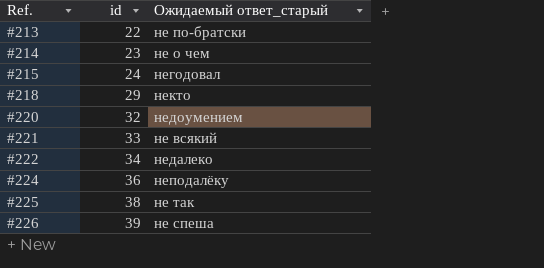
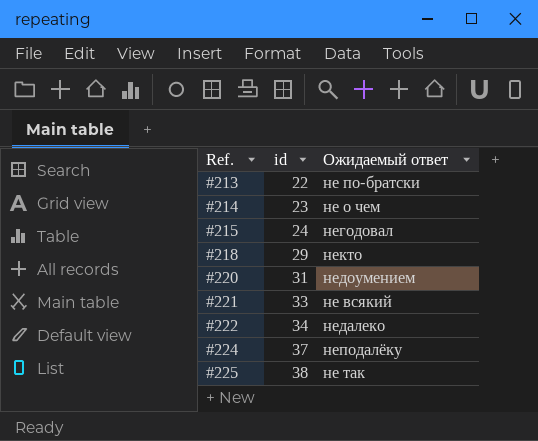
column name: Ожидаемый ответ_старый -> Ожидаемый ответ
row #226: 39 | не спеша -> none
#220 | id: 32 -> 31
#224 | id: 36 -> 37

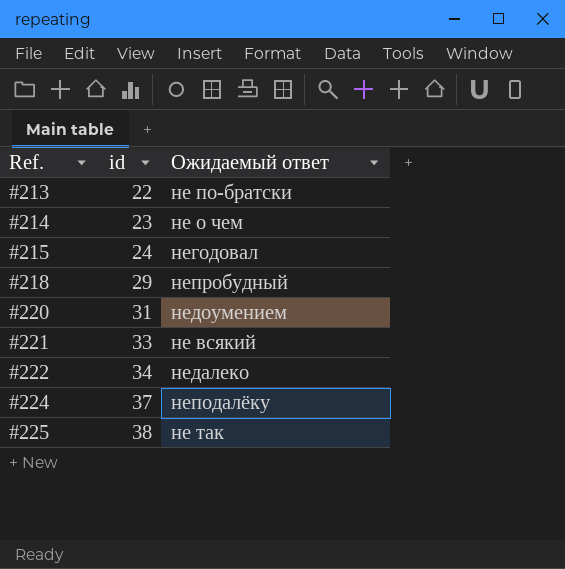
#218 | Ожидаемый ответ: некто -> непробудный

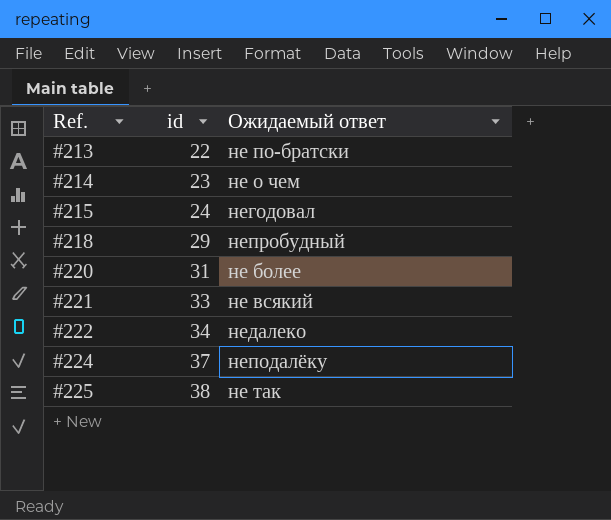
#220 | Ожидаемый ответ: недоумением -> не более

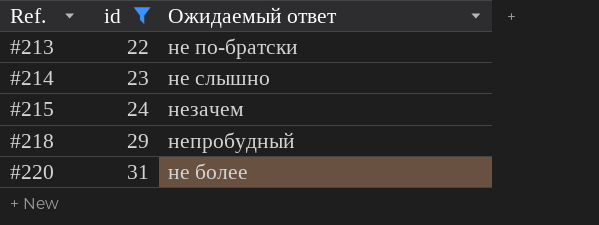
filter: none -> id <= 31
#214 | Ожидаемый ответ: не о чем -> не слышно
#215 | Ожидаемый ответ: негодовал -> незачем

